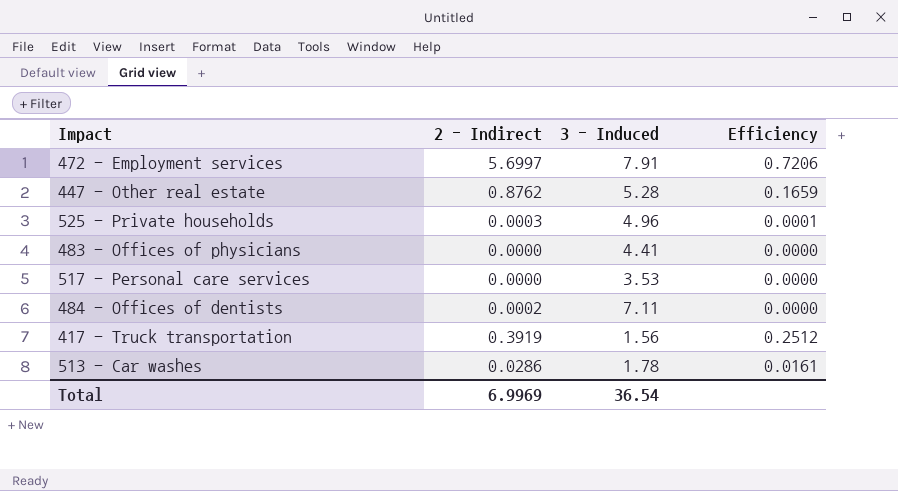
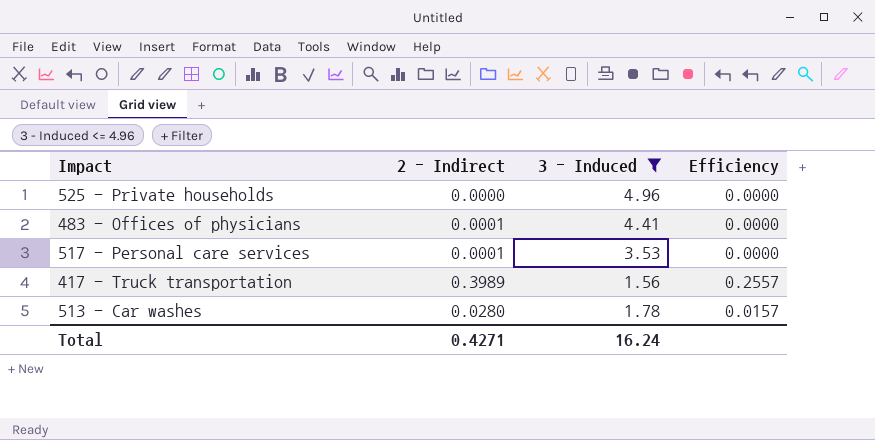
filter: none -> 3 - Induced <= 4.96
525 - Private households | 2 - Indirect: 0.0003 -> 0.0000
525 - Private households | Efficiency: 0.0001 -> 0.0000
483 - Offices of physicians | 2 - Indirect: 0.0000 -> 0.0001
517 - Personal care services | 2 - Indirect: 0.0000 -> 0.0001
417 - Truck transportation | 2 - Indirect: 0.3919 -> 0.3989
417 - Truck transportation | Efficiency: 0.2512 -> 0.2557
513 - Car washes | 2 - Indirect: 0.0286 -> 0.0280
513 - Car washes | Efficiency: 0.0161 -> 0.0157
Total | 2 - Indirect: 6.9969 -> 0.4271
Total | 3 - Induced: 36.54 -> 16.24

